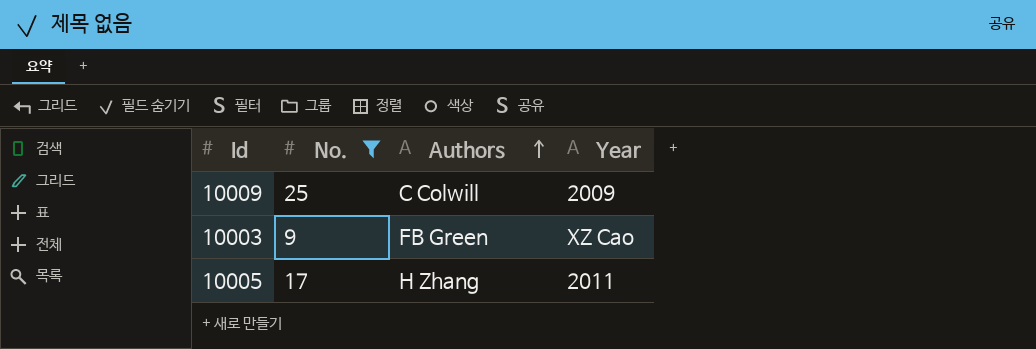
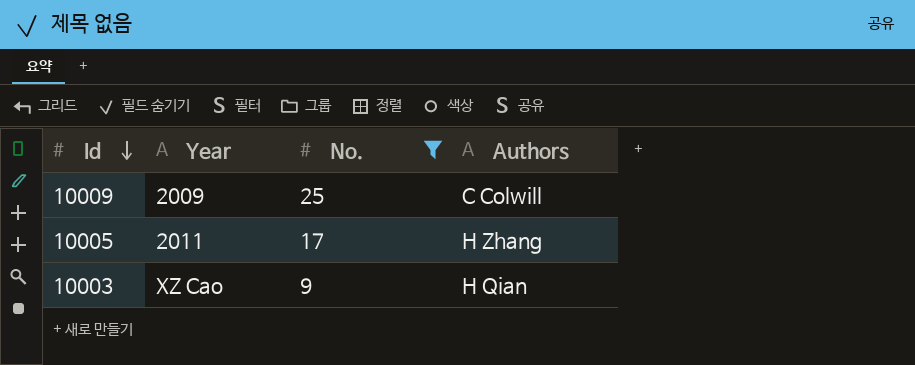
row order: Authors ascending -> Id descending
column Year | position: 4 -> 2
10003 | Authors: FB Green -> H Qian

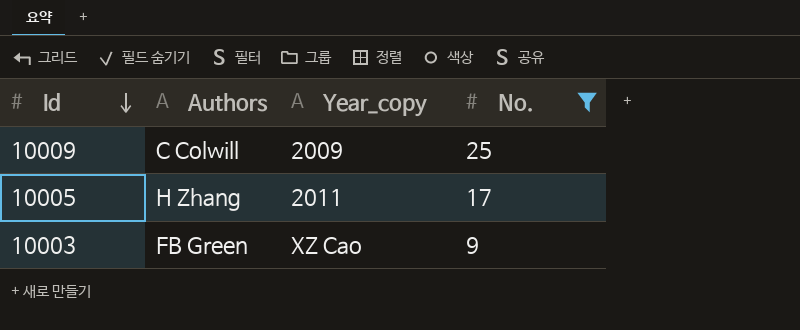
column Authors | position: 4 -> 2
column name: Year -> Year_copy
10003 | Authors: H Qian -> FB Green

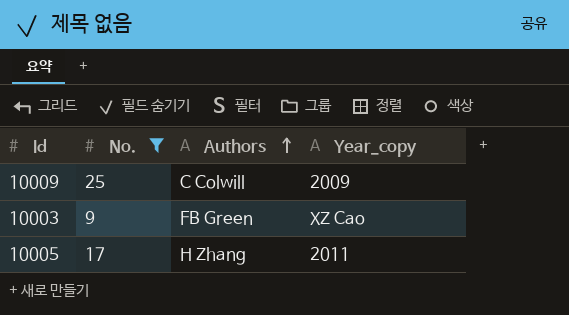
row order: Id descending -> Authors ascending
column No. | position: 4 -> 2

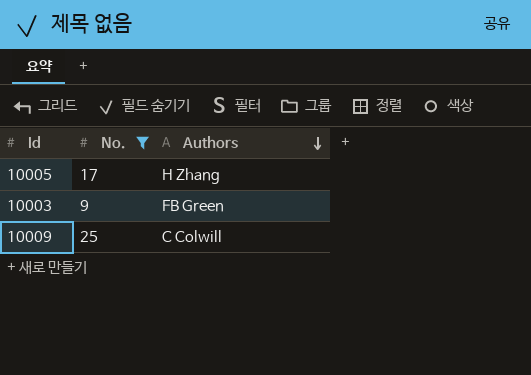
row order: Authors ascending -> Authors descending
column Year_copy | position: 4 -> none

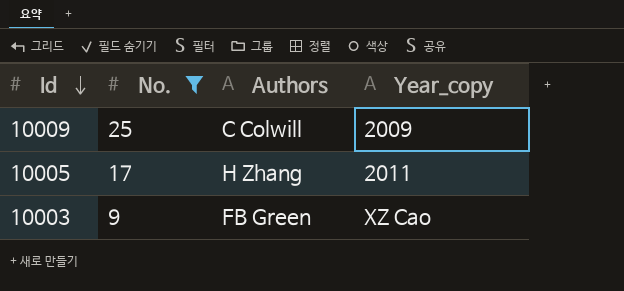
row order: Authors descending -> Id descending
column Year_copy | position: none -> 4

